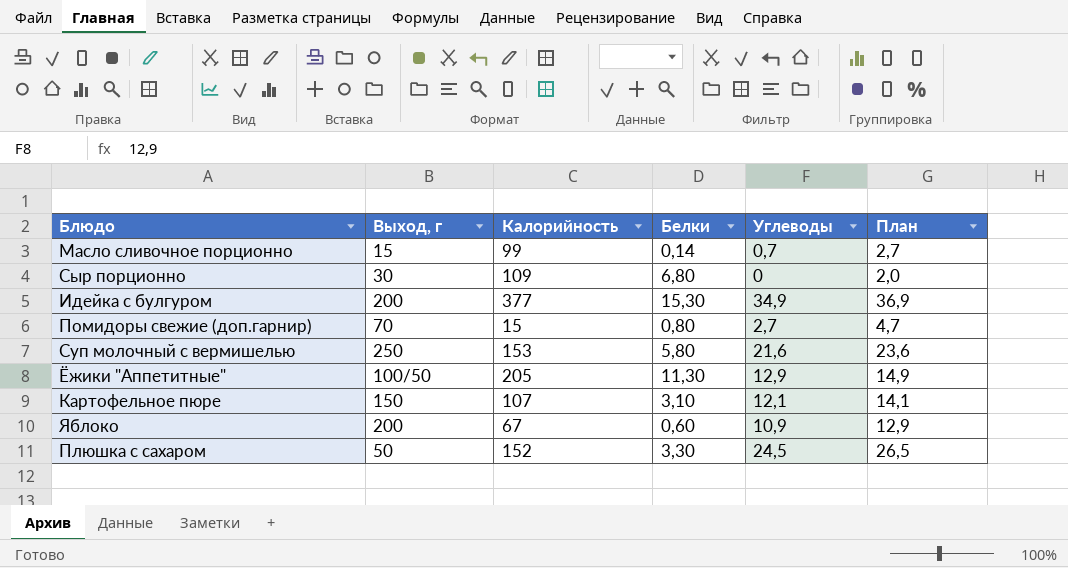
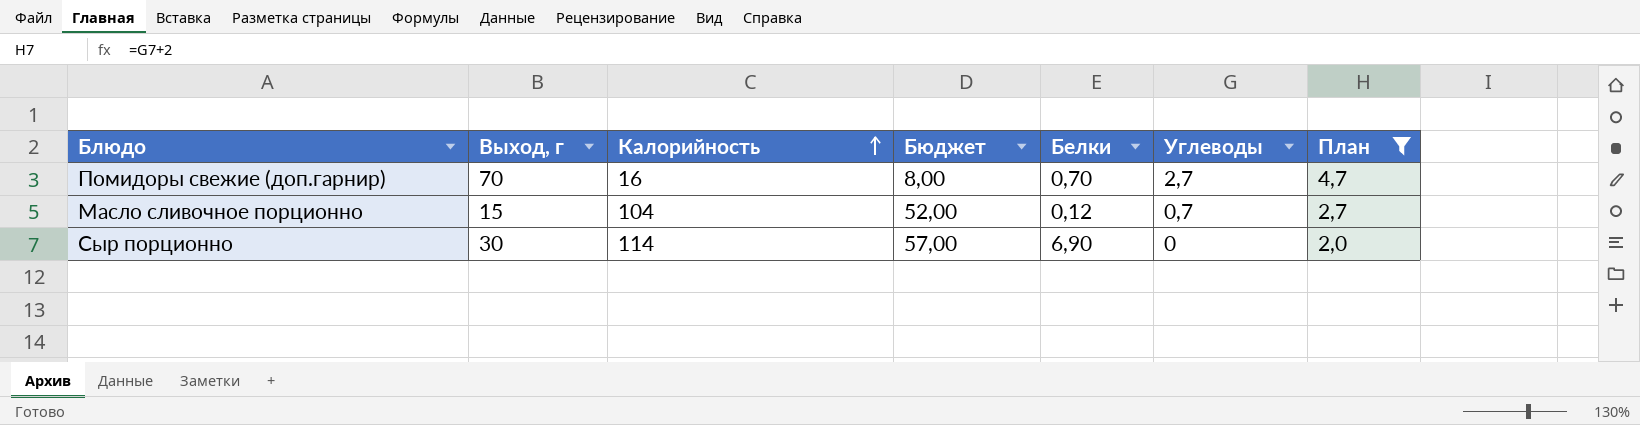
filter: none -> План <= 4,7
row order: none -> Калорийность ascending
column Бюджет | formula: none -> [Калорийность] * 0,5
Помидоры свежие (доп.гарнир) | Калорийность: 15 -> 16
Помидоры свежие (доп.гарнир) | Белки: 0,80 -> 0,70
Масло сливочное порционно | Калорийность: 99 -> 104
Масло сливочное порционно | Белки: 0,14 -> 0,12
Сыр порционно | Калорийность: 109 -> 114
Сыр порционно | Белки: 6,80 -> 6,90

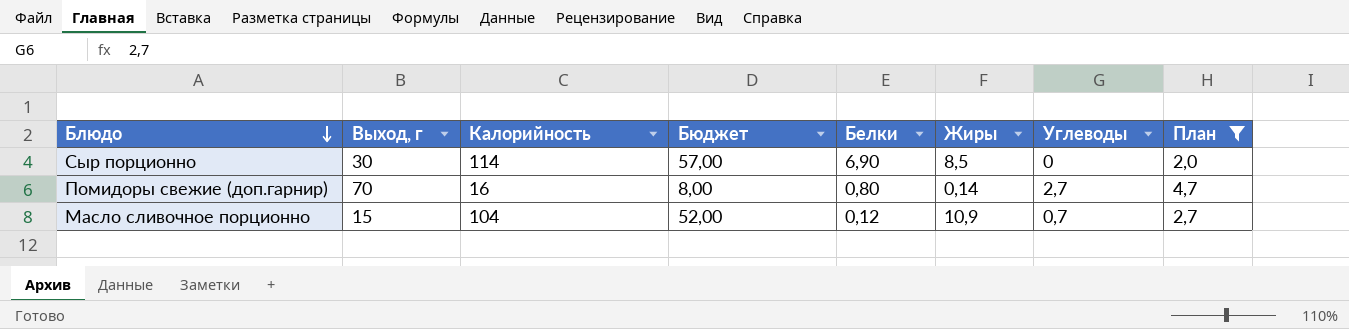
row order: Калорийность ascending -> Блюдо descending
column Жиры | position: none -> 6
Помидоры свежие (доп.гарнир) | Белки: 0,70 -> 0,80

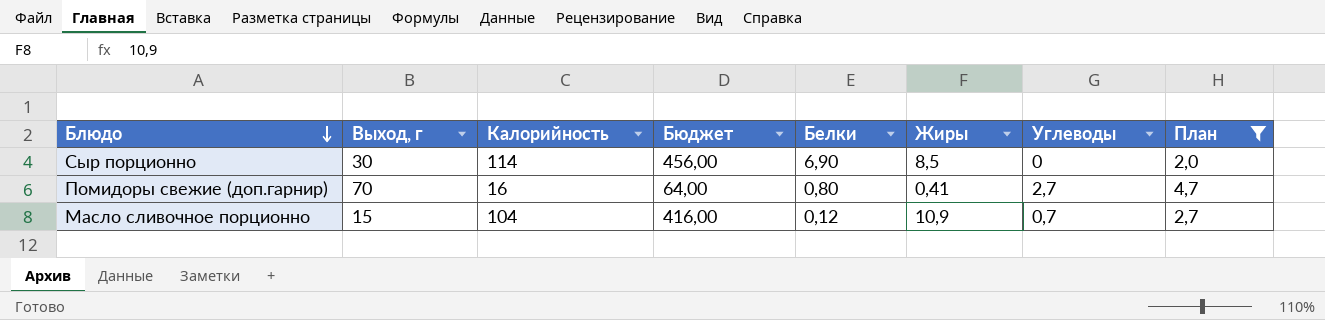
column Бюджет | formula: [Калорийность] * 0,5 -> [Калорийность] * 4
Помидоры свежие (доп.гарнир) | Жиры: 0,14 -> 0,41

